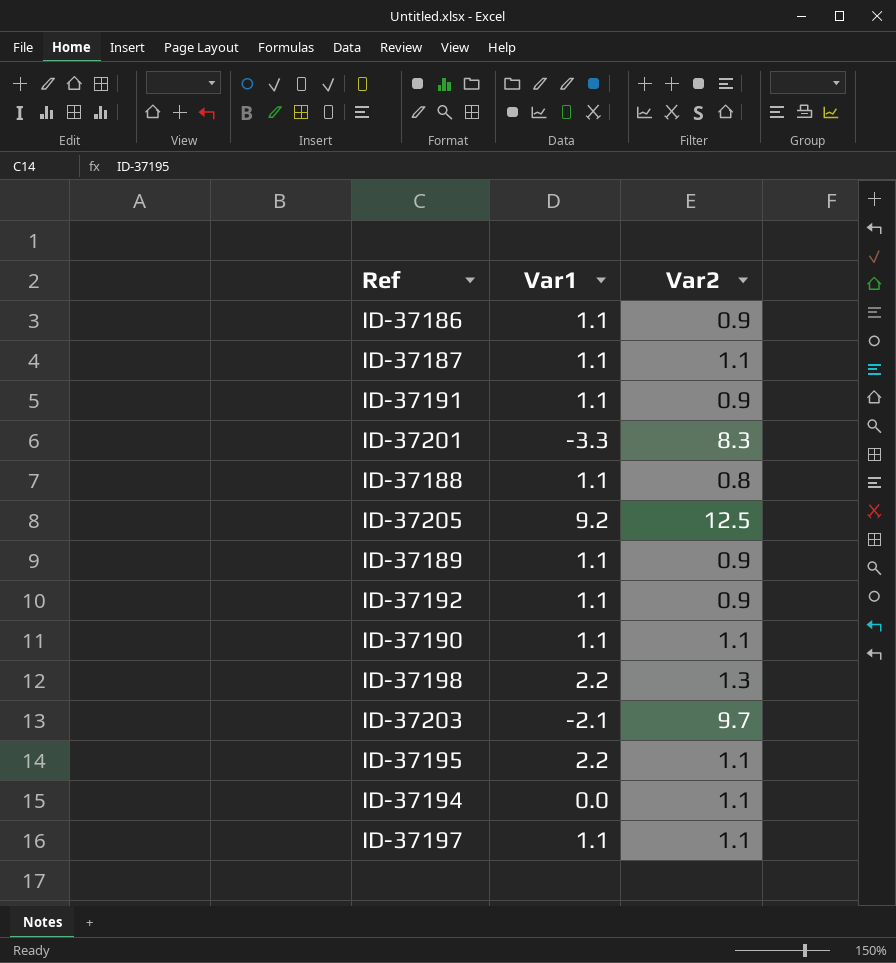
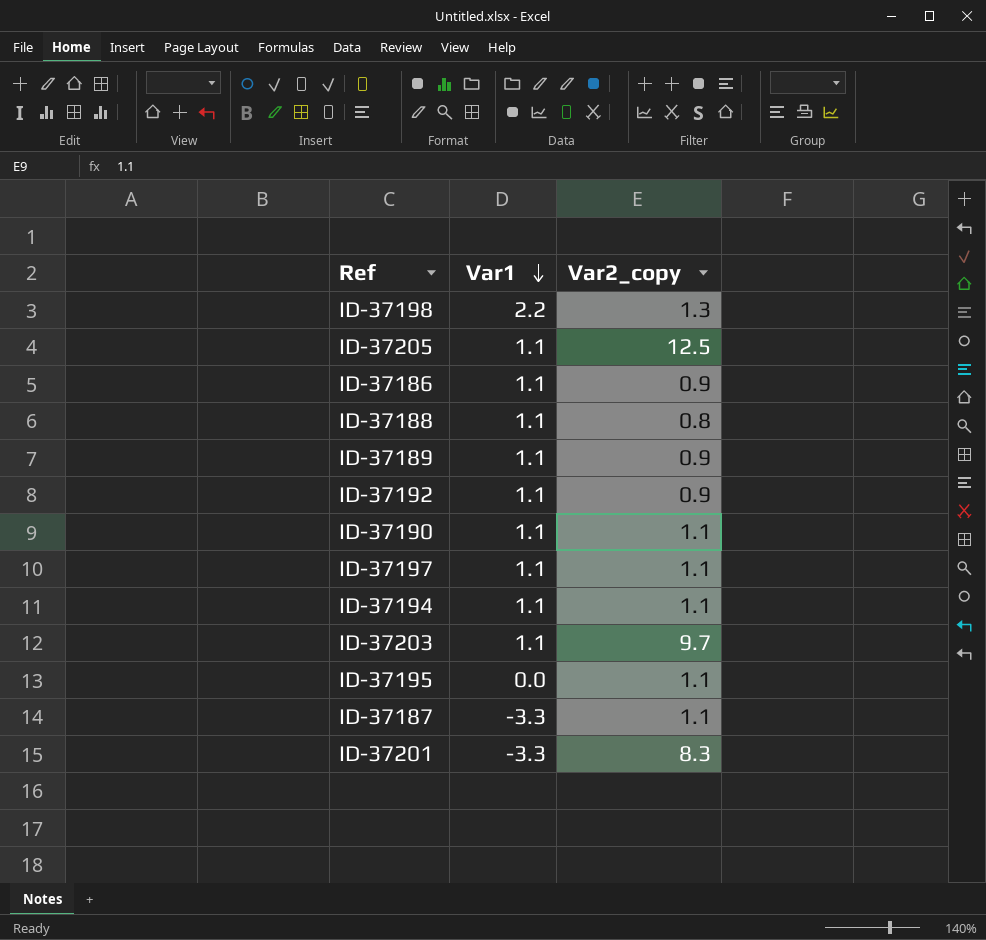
row order: none -> Var1 descending
column name: Var2 -> Var2_copy
row ID-37191: 1.1 | 0.9 -> none
ID-37205 | Var1: 9.2 -> 1.1
ID-37194 | Var1: 0.0 -> 1.1
ID-37203 | Var1: -2.1 -> 1.1
ID-37195 | Var1: 2.2 -> 0.0
ID-37187 | Var1: 1.1 -> -3.3

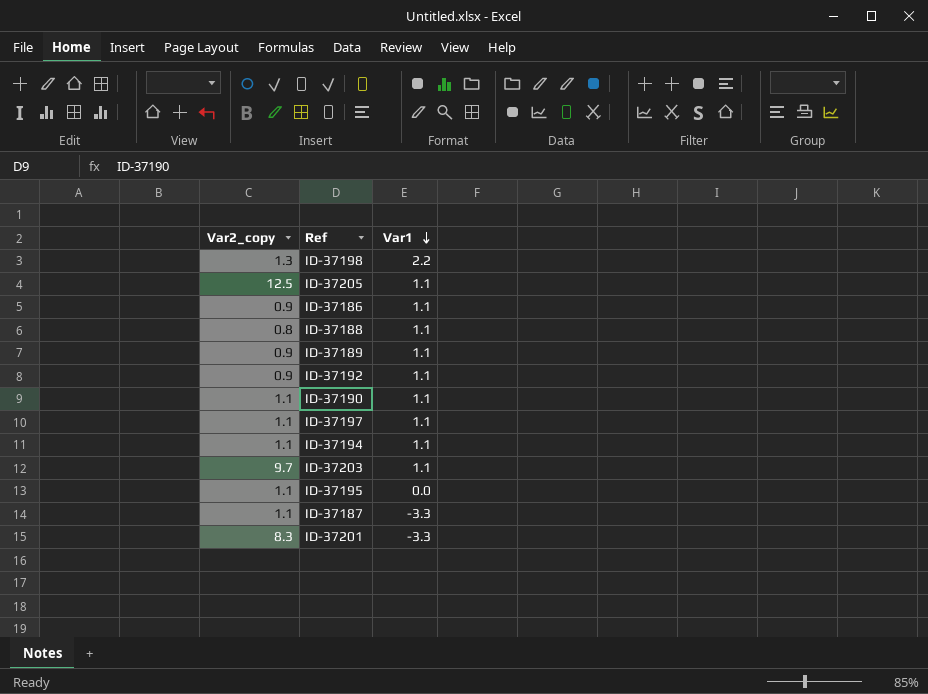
column Var2_copy | position: 3 -> 1

